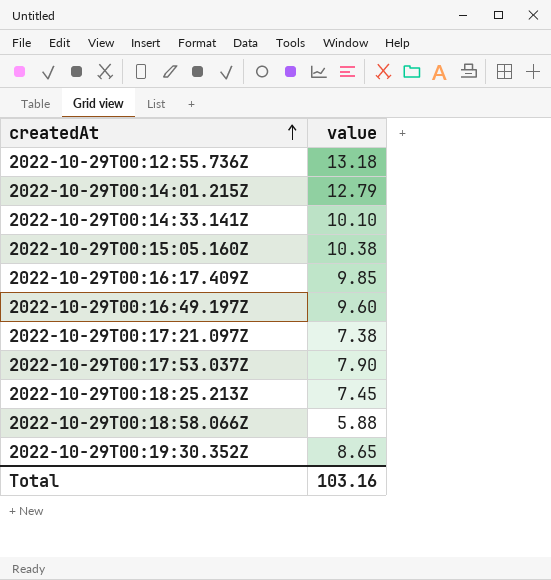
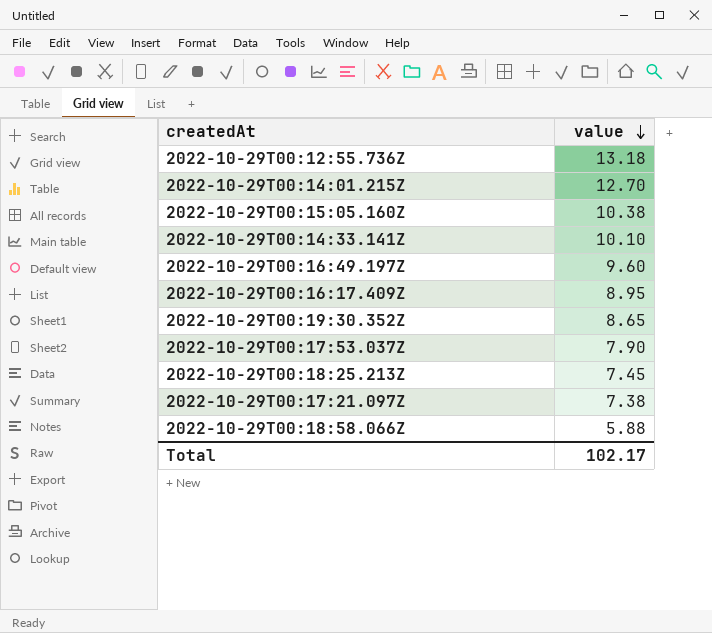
row order: createdAt ascending -> value descending
2022-10-29T00:14:01.215Z | value: 12.79 -> 12.70
2022-10-29T00:16:17.409Z | value: 9.85 -> 8.95
Total | value: 103.16 -> 102.17

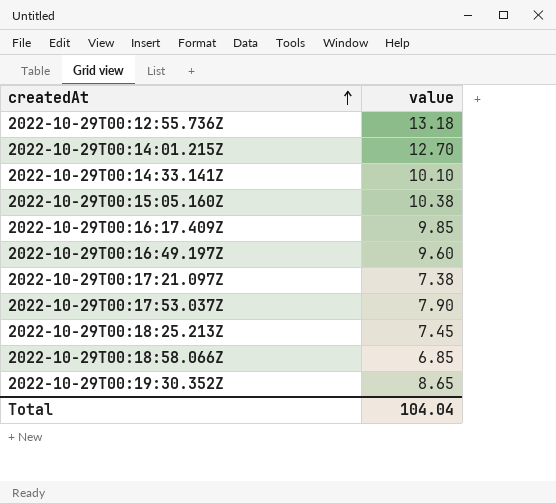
row order: value descending -> createdAt ascending
2022-10-29T00:16:17.409Z | value: 8.95 -> 9.85
2022-10-29T00:18:58.066Z | value: 5.88 -> 6.85
Total | value: 102.17 -> 104.04

